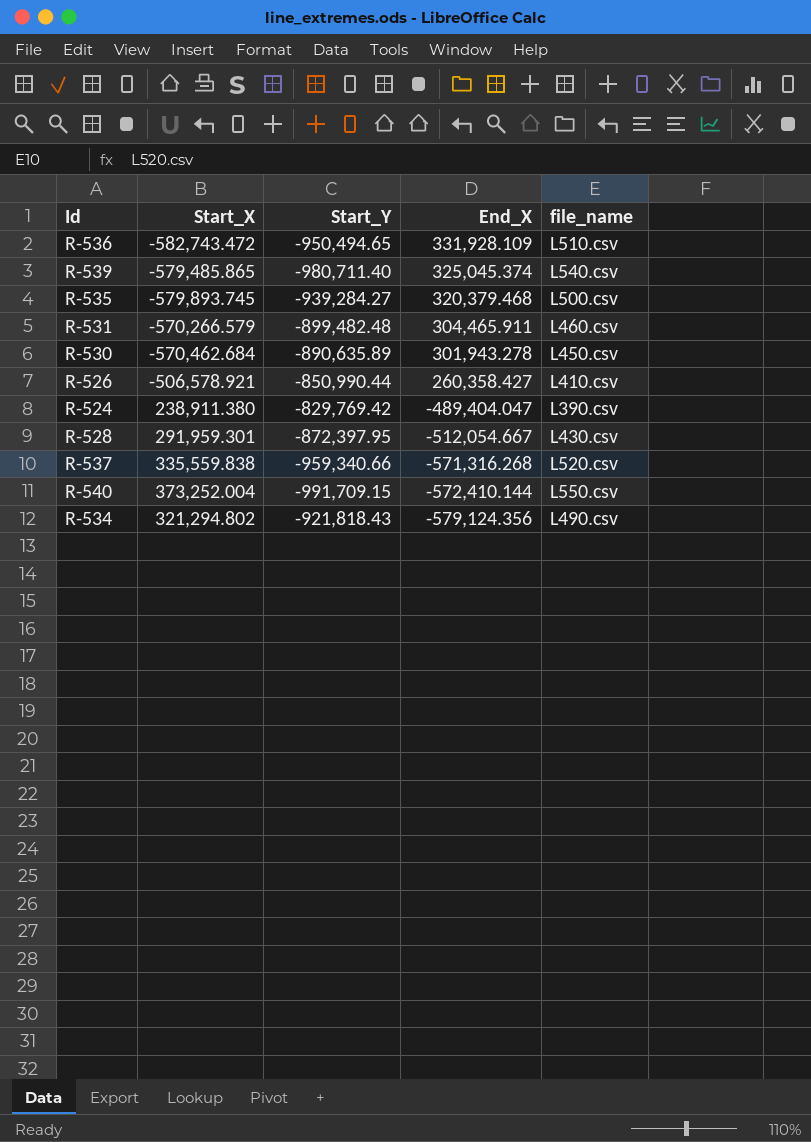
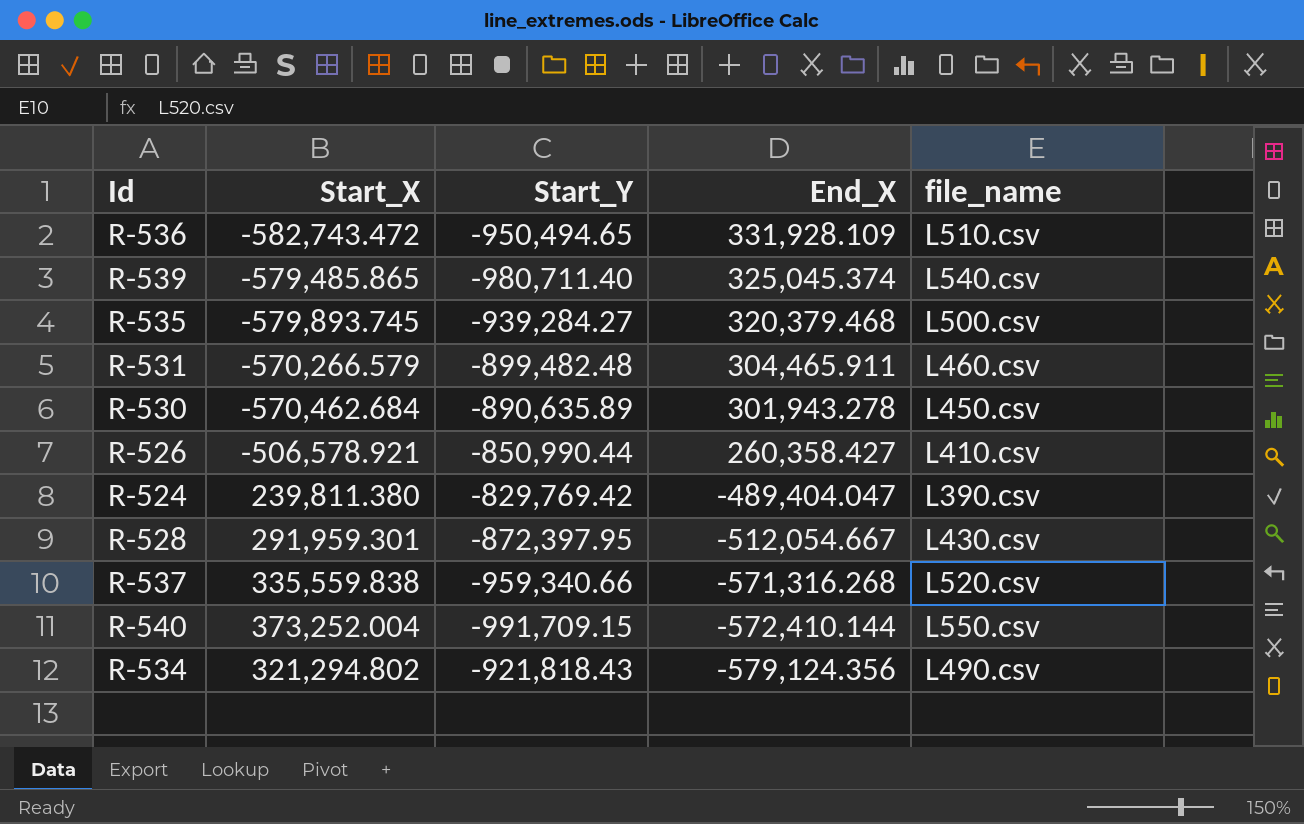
R-524 | Start_X: 238,911.380 -> 239,811.380

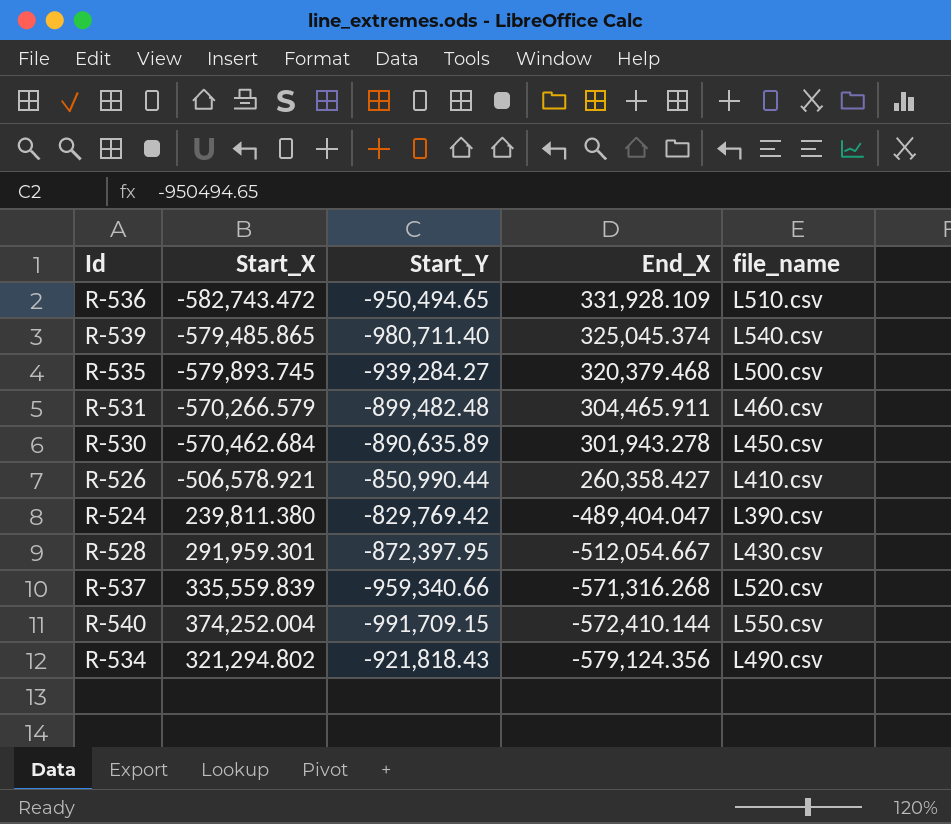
R-537 | Start_X: 335,559.838 -> 335,559.839
R-540 | Start_X: 373,252.004 -> 374,252.004

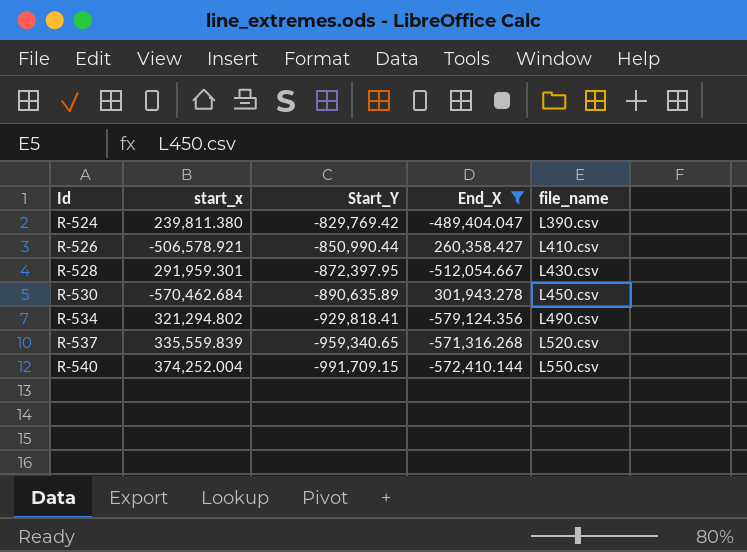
filter: none -> End_X <= 301,943.278
row order: End_X descending -> Id ascending
column name: Start_X -> start_x
R-534 | Start_Y: -921,818.43 -> -929,818.41
R-537 | Start_Y: -959,340.66 -> -959,340.65

